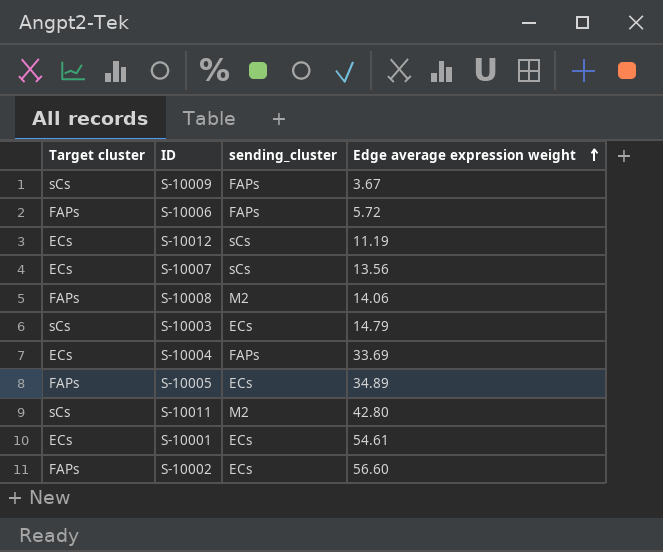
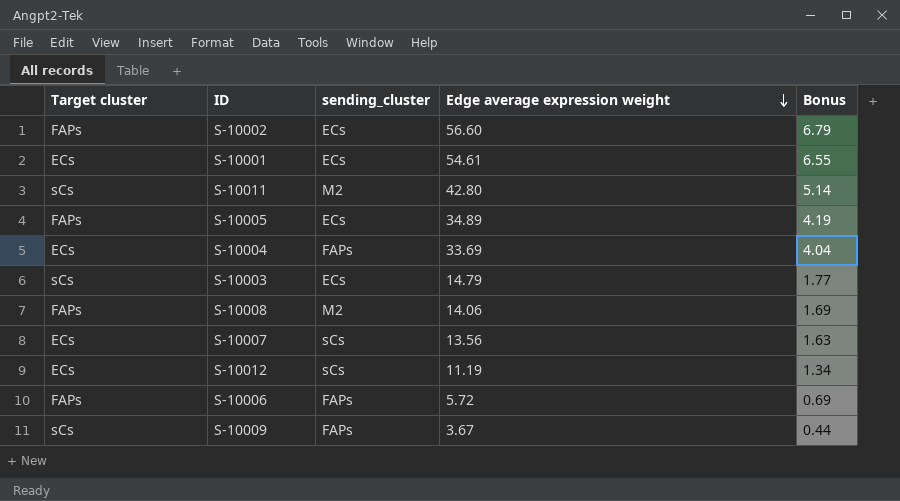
row order: Edge average expression weight ascending -> Edge average expression weight descending
column Bonus | formula: none -> [Edge average expression weight] * 0.12

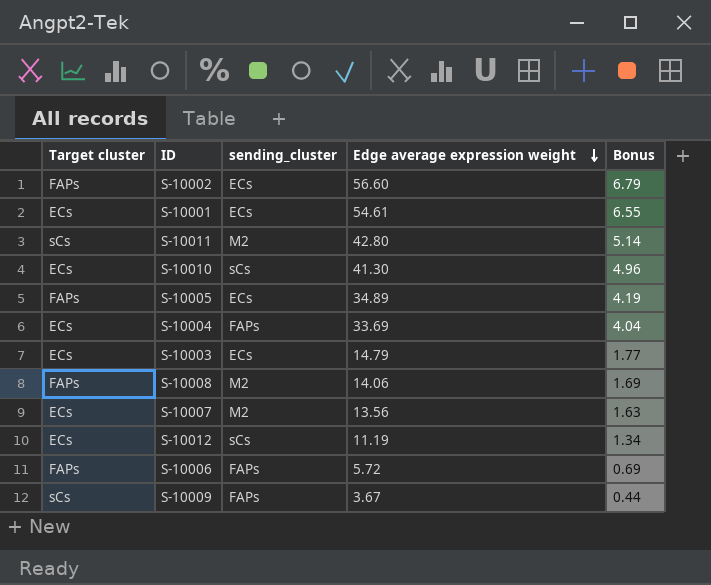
row S-10010: none -> ECs | sCs | 41.30 | 4.96
S-10003 | Target cluster: sCs -> ECs
S-10007 | sending_cluster: sCs -> M2

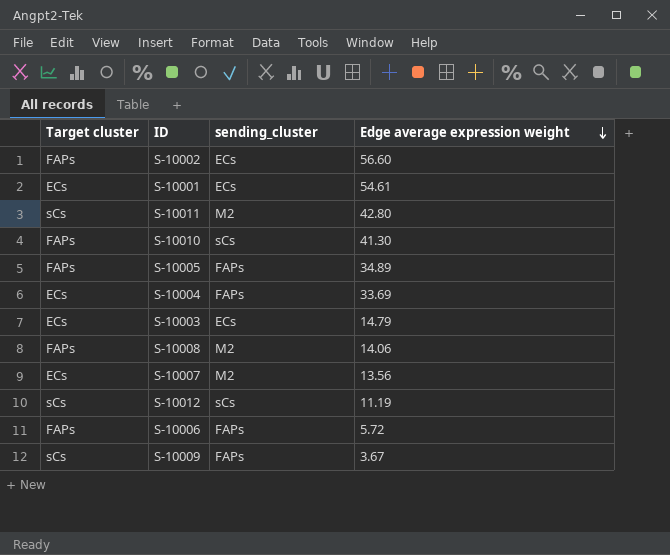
column Bonus | formula: [Edge average expression weight] * 0.12 -> none
S-10010 | Target cluster: ECs -> FAPs
S-10005 | sending_cluster: ECs -> FAPs
S-10012 | Target cluster: ECs -> sCs

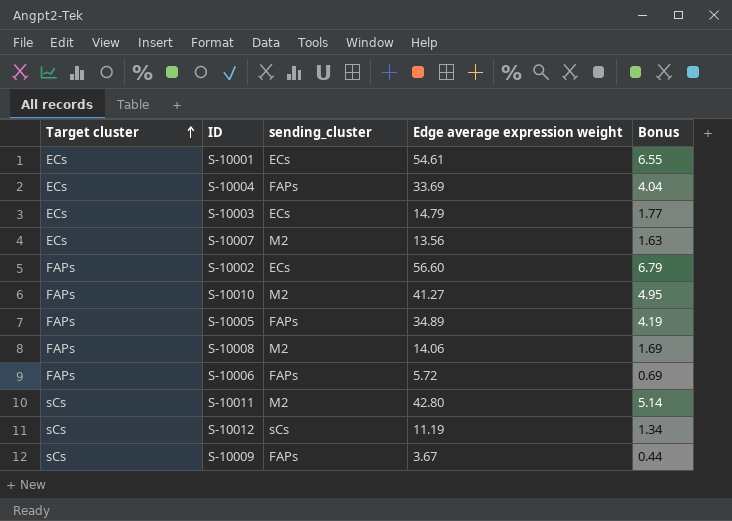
row order: Edge average expression weight descending -> Target cluster ascending
column Bonus | formula: none -> [Edge average expression weight] * 0.12
S-10010 | sending_cluster: sCs -> M2
S-10010 | Edge average expression weight: 41.30 -> 41.27

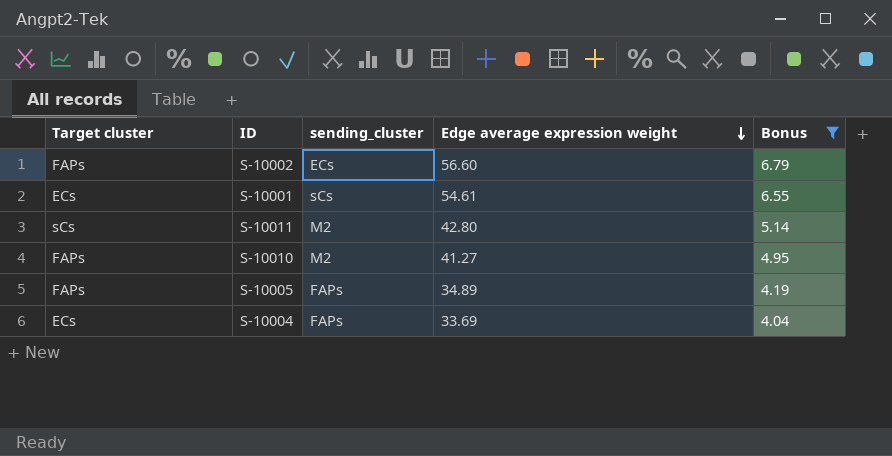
filter: none -> Bonus >= 4.04
row order: Target cluster ascending -> Edge average expression weight descending
S-10001 | sending_cluster: ECs -> sCs

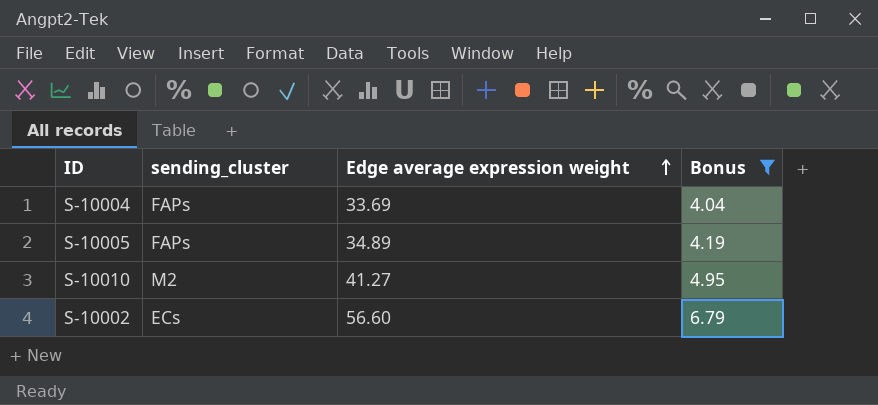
row order: Edge average expression weight descending -> Edge average expression weight ascending
column Target cluster | position: 1 -> none
row S-10001: ECs | sCs | 54.61 | 6.55 -> none
row S-10011: sCs | M2 | 42.80 | 5.14 -> none

